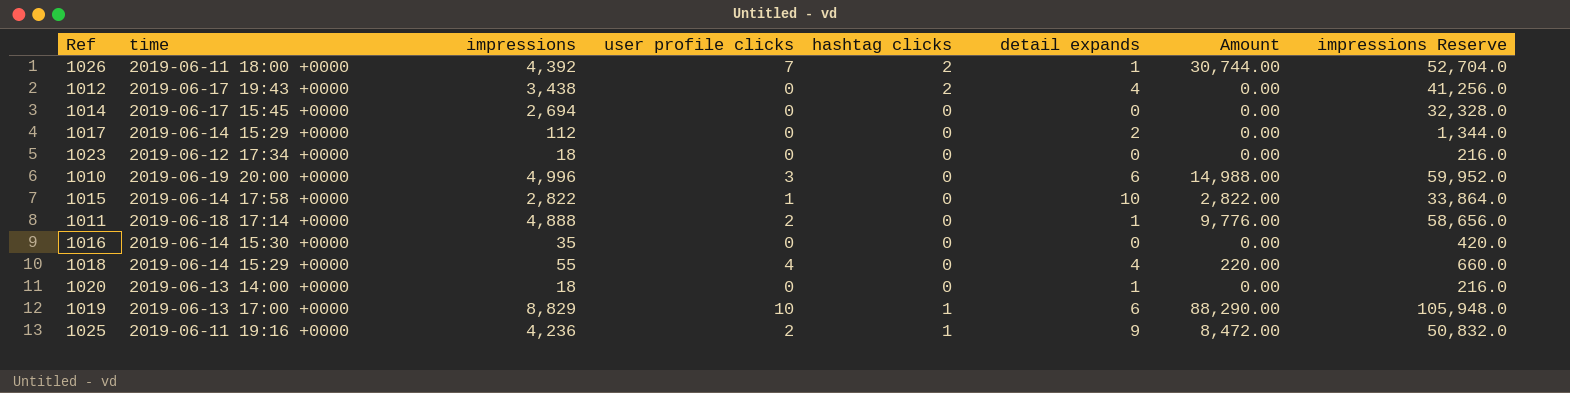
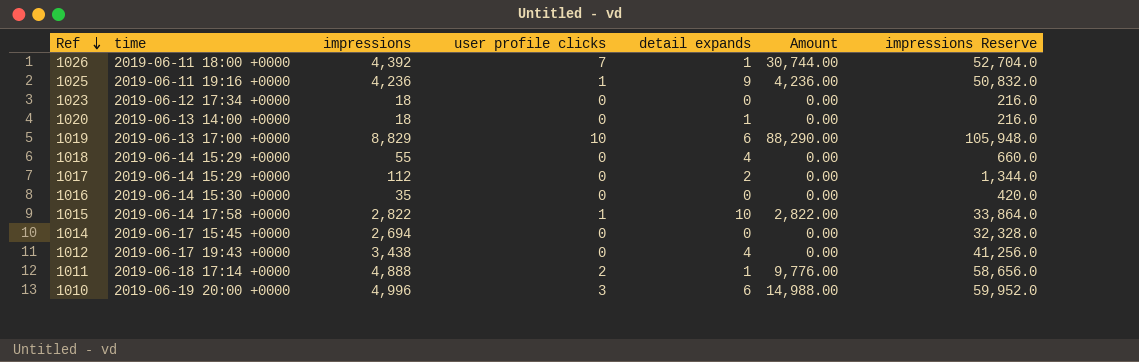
row order: none -> Ref descending
column hashtag clicks | position: 5 -> none
1025 | user profile clicks: 2 -> 1
1025 | Amount: 8,472.00 -> 4,236.00
1018 | user profile clicks: 4 -> 0
1018 | Amount: 220.00 -> 0.00

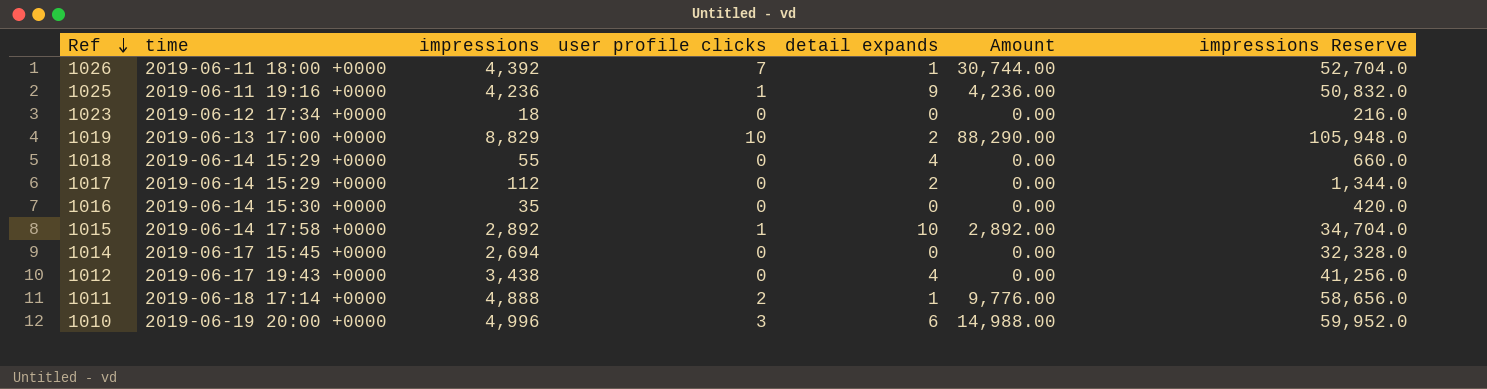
row 1020: 2019-06-13 14:00 +0000 | 18 | 0 | 1 | 0.00 | 216.0 -> none
1019 | detail expands: 6 -> 2
1015 | impressions: 2,822 -> 2,892
1015 | Amount: 2,822.00 -> 2,892.00
1015 | impressions Reserve: 33,864.0 -> 34,704.0

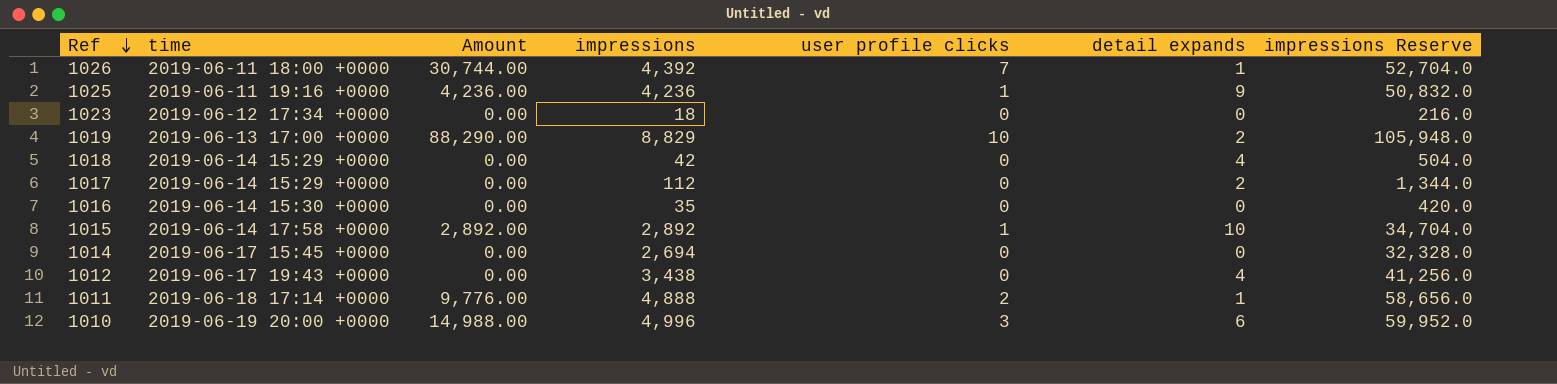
column Amount | position: 6 -> 3
1018 | impressions: 55 -> 42
1018 | impressions Reserve: 660.0 -> 504.0

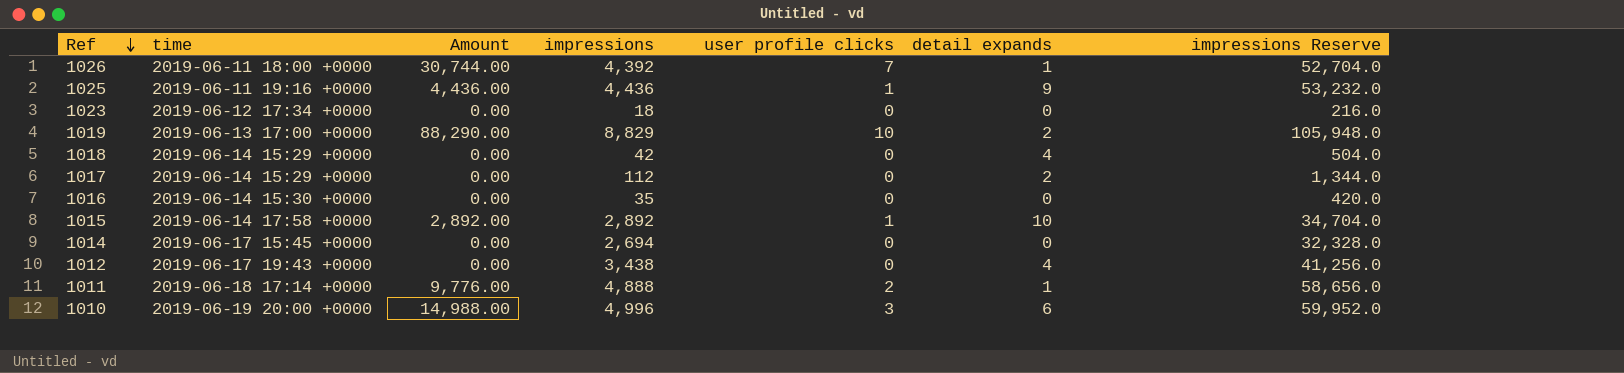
1025 | Amount: 4,236.00 -> 4,436.00
1025 | impressions: 4,236 -> 4,436
1025 | impressions Reserve: 50,832.0 -> 53,232.0

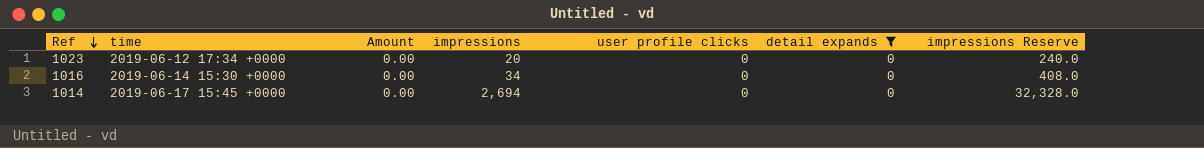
filter: none -> detail expands = 0
1023 | impressions: 18 -> 20
1023 | impressions Reserve: 216.0 -> 240.0
1016 | impressions: 35 -> 34
1016 | impressions Reserve: 420.0 -> 408.0

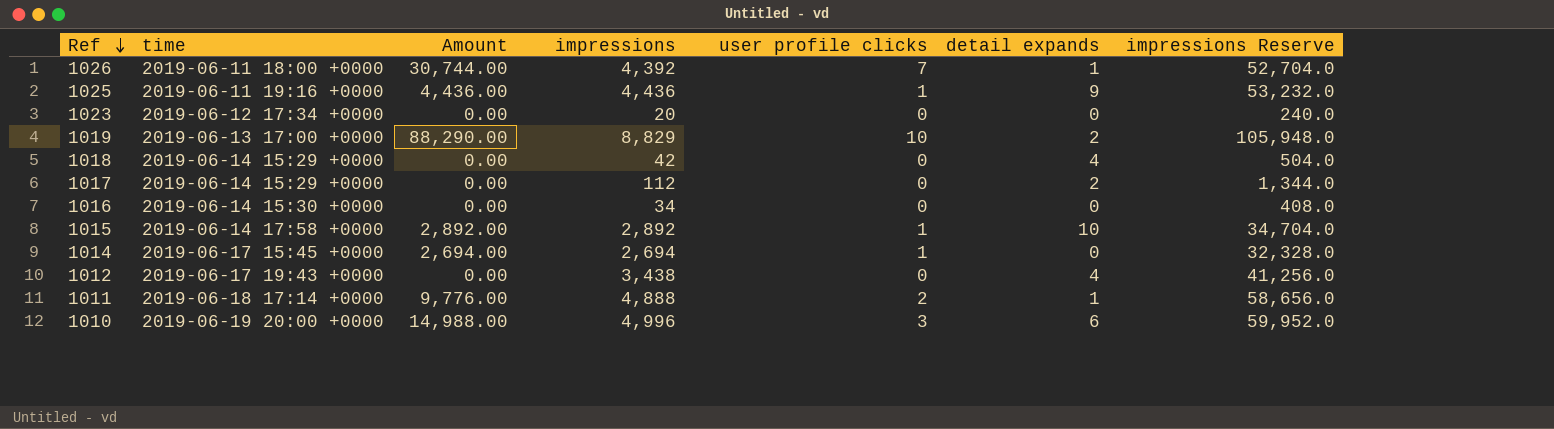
filter: detail expands = 0 -> none
1014 | Amount: 0.00 -> 2,694.00
1014 | user profile clicks: 0 -> 1

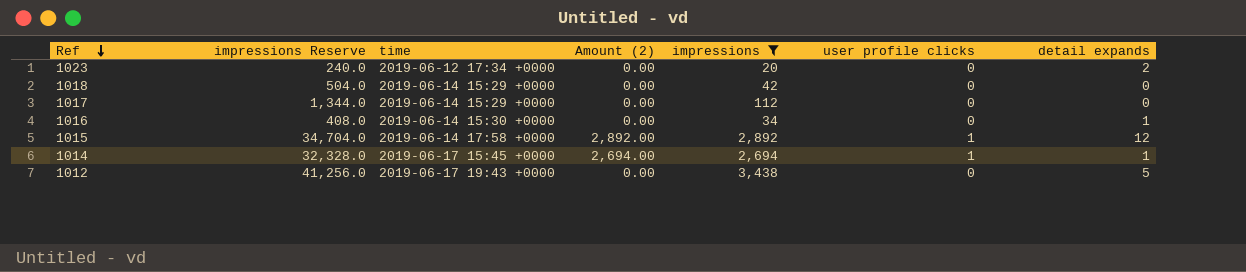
filter: none -> impressions <= 3,438
column impressions Reserve | position: 7 -> 2
column name: Amount -> Amount (2)
1023 | detail expands: 0 -> 2
1018 | detail expands: 4 -> 0
1017 | detail expands: 2 -> 0
1016 | detail expands: 0 -> 1
1015 | detail expands: 10 -> 12
1014 | detail expands: 0 -> 1
1012 | detail expands: 4 -> 5

